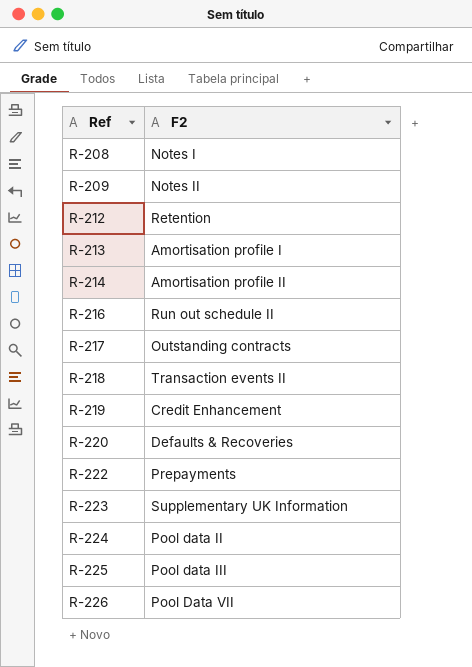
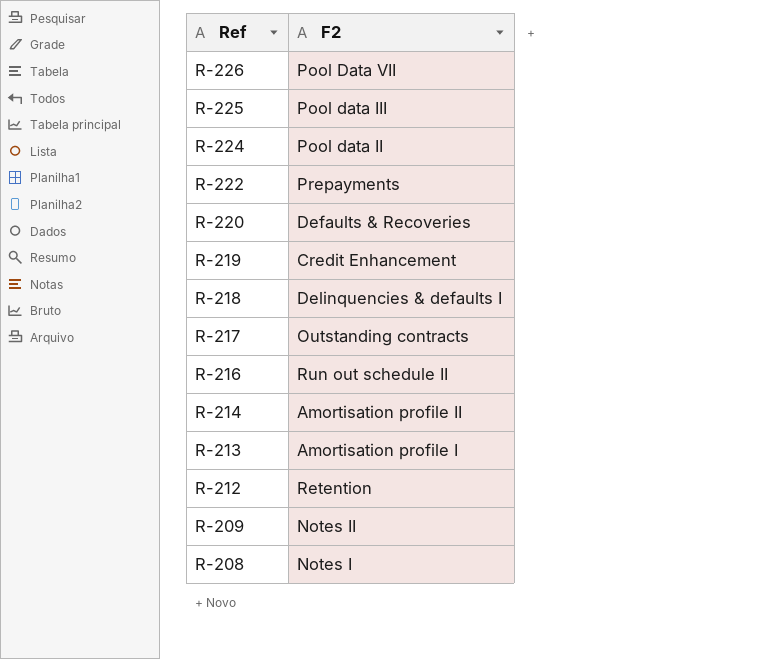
row order: Ref ascending -> Ref descending
row R-223: Supplementary UK Information -> none
R-218 | F2: Transaction events II -> Delinquencies & defaults I

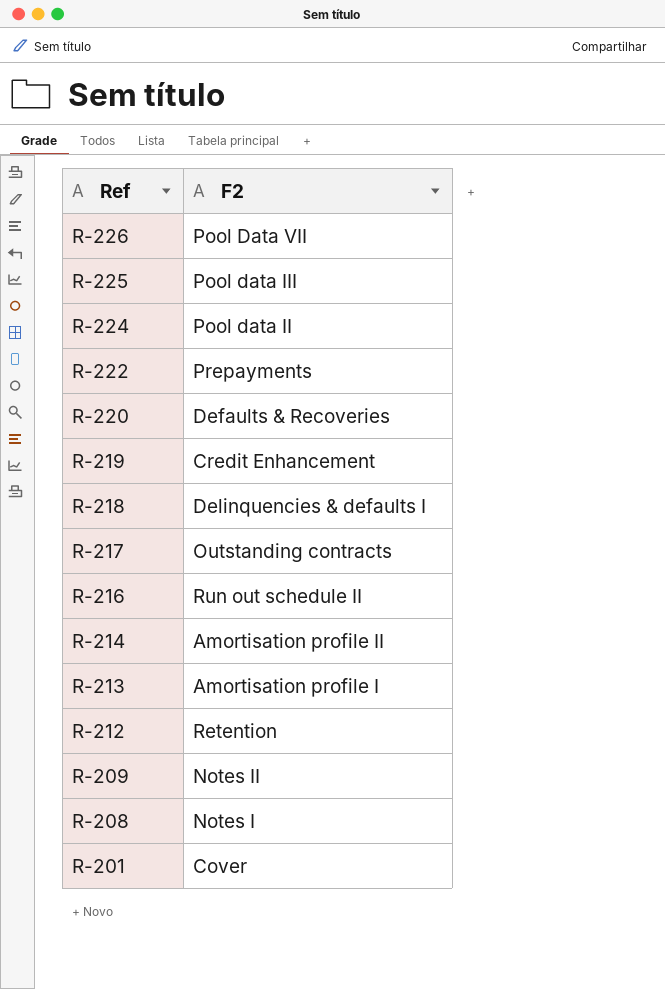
row R-201: none -> Cover

